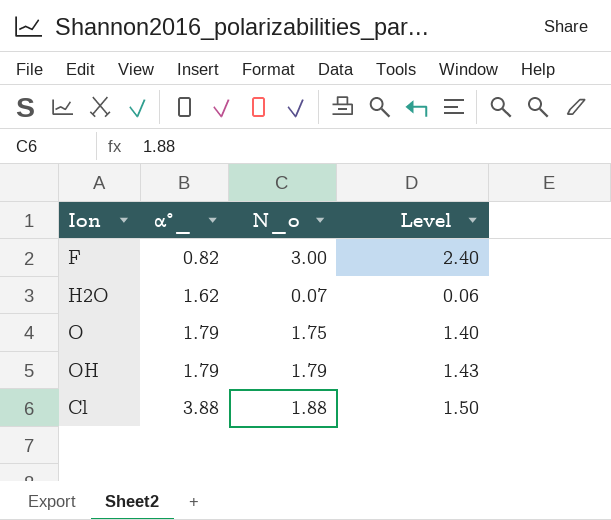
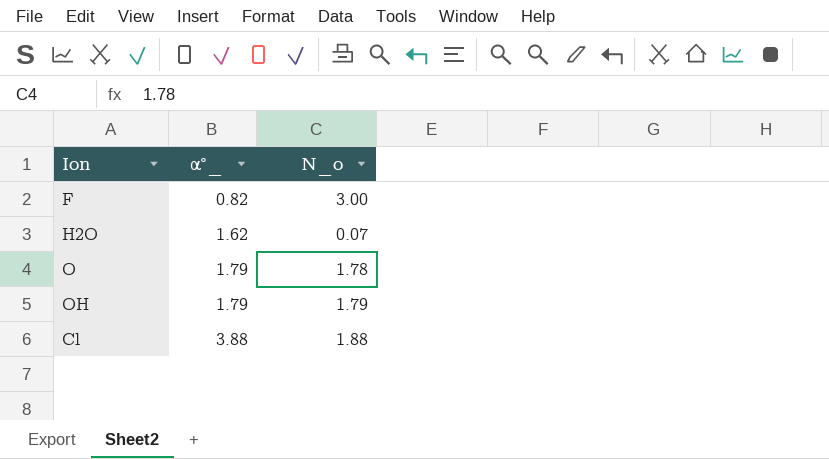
column Level | formula: [N_o] * 0.8 -> none
O | N_o: 1.75 -> 1.78

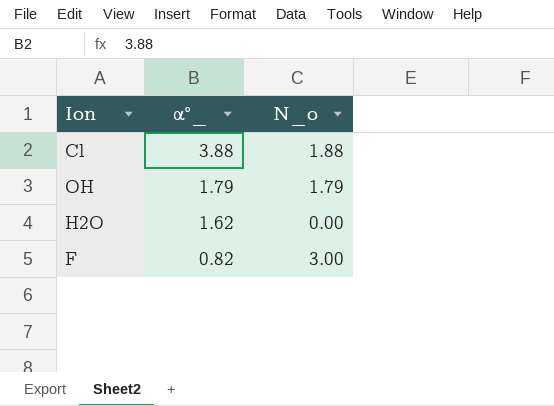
row order: α°_ ascending -> α°_ descending
row O: 1.79 | 1.78 -> none
H2O | N_o: 0.07 -> 0.00

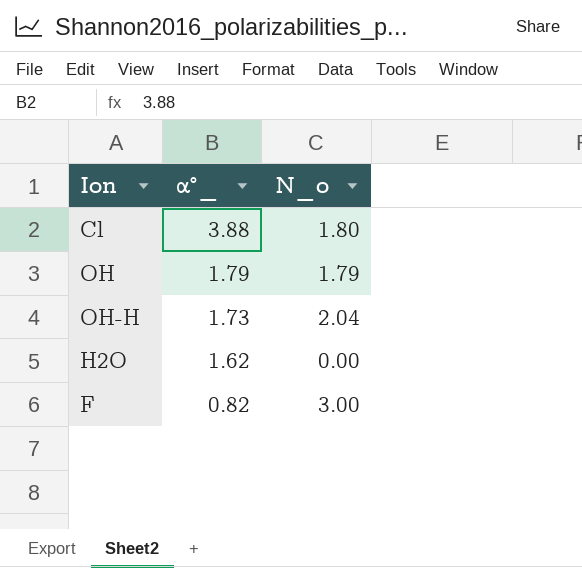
Cl | N_o: 1.88 -> 1.80
row OH-H: none -> 1.73 | 2.04

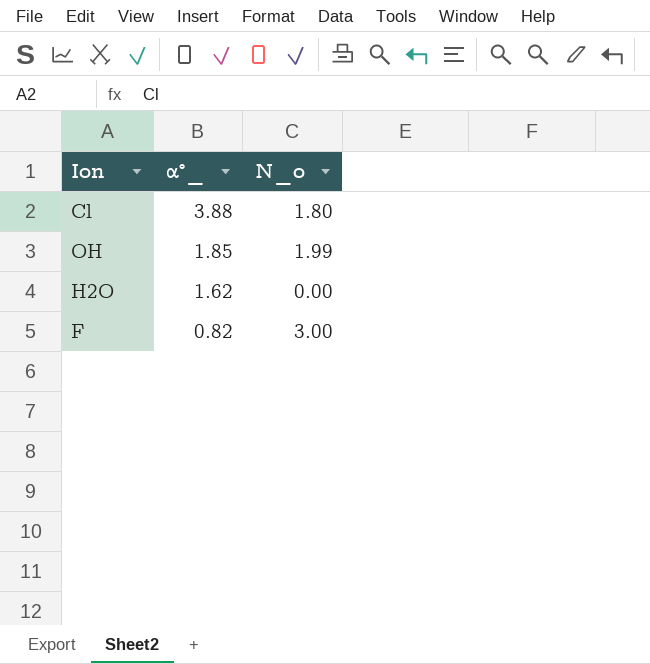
row OH-H: 1.73 | 2.04 -> none
OH | α°_: 1.79 -> 1.85
OH | N_o: 1.79 -> 1.99

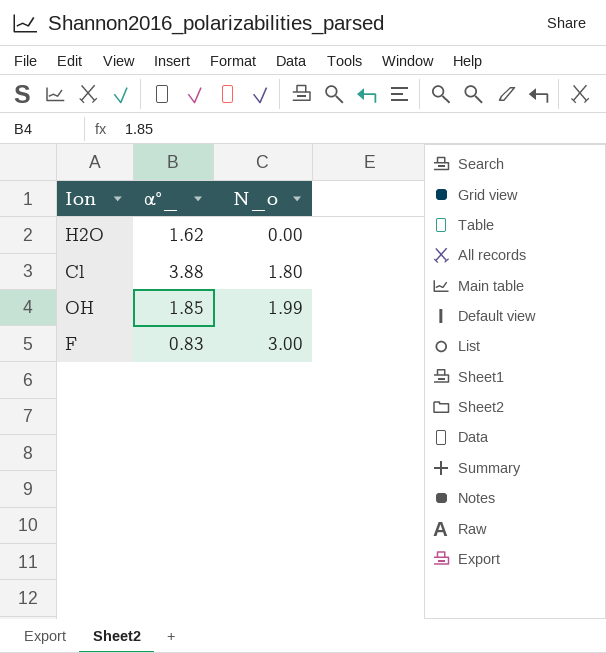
row order: α°_ descending -> N_o ascending
F | α°_: 0.82 -> 0.83

